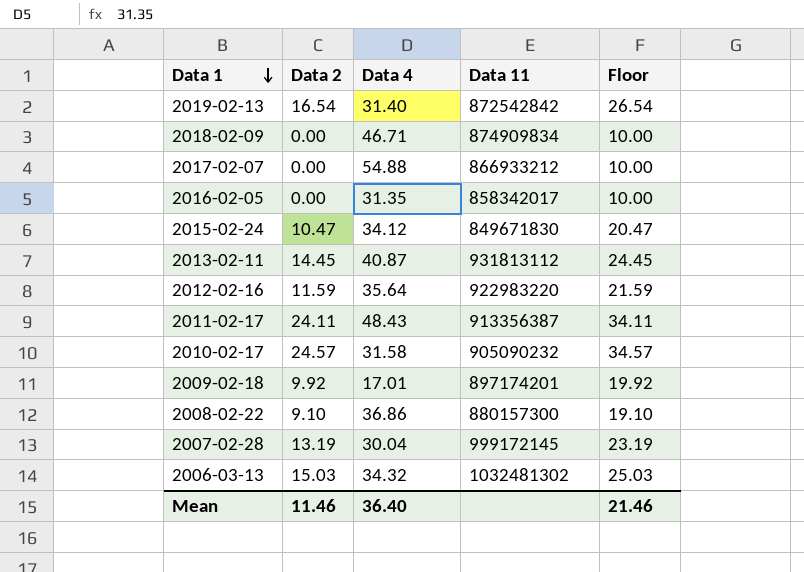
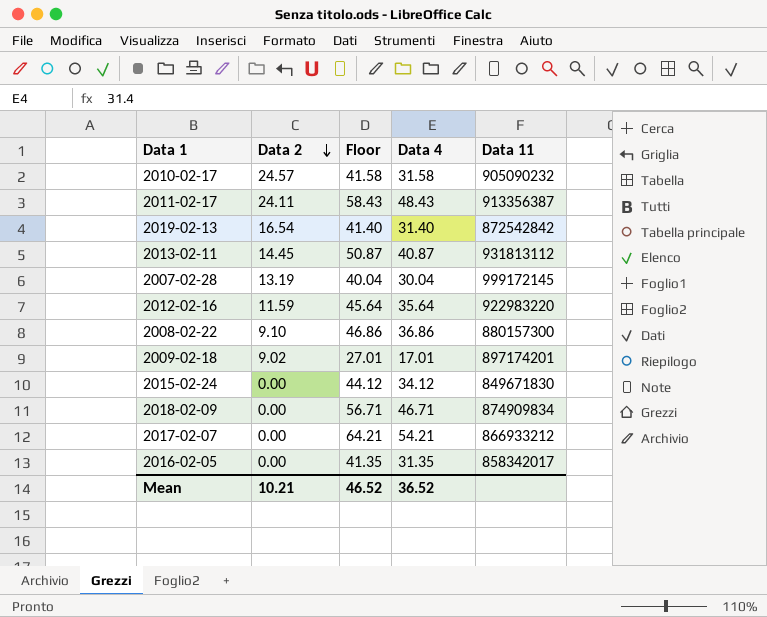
row order: Data 1 descending -> Data 2 descending
column Floor | formula: [Data 2] + 10 -> [Data 4] + 10
column Floor | position: 5 -> 3
row 2006-03-13: 15.03 | 34.32 | 1032481302 | 25.03 -> none
2009-02-18 | Data 2: 9.92 -> 9.02
2015-02-24 | Data 2: 10.47 -> 0.00
2017-02-07 | Data 4: 54.88 -> 54.21
Mean | Data 2: 11.46 -> 10.21
Mean | Floor: 21.46 -> 46.52
Mean | Data 4: 36.40 -> 36.52

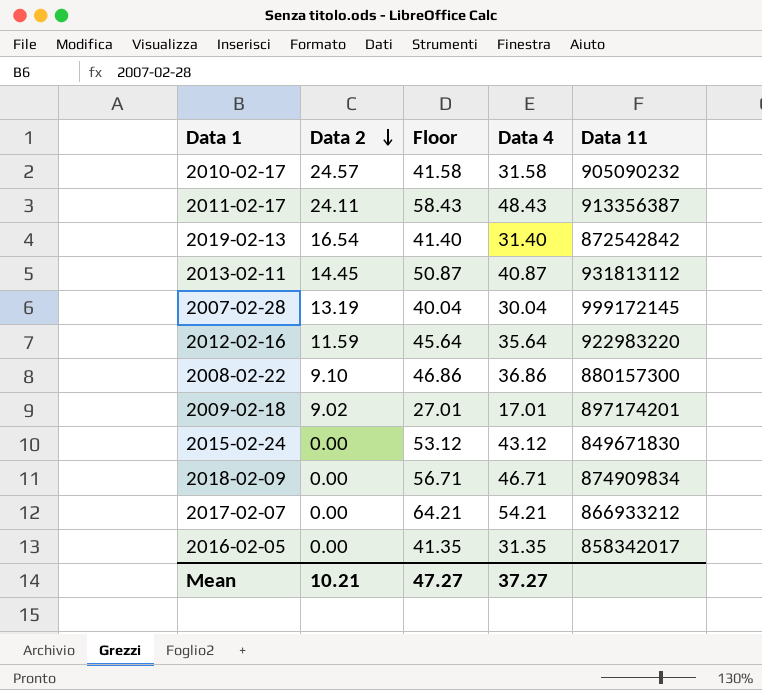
2015-02-24 | Floor: 44.12 -> 53.12
2015-02-24 | Data 4: 34.12 -> 43.12
Mean | Floor: 46.52 -> 47.27
Mean | Data 4: 36.52 -> 37.27

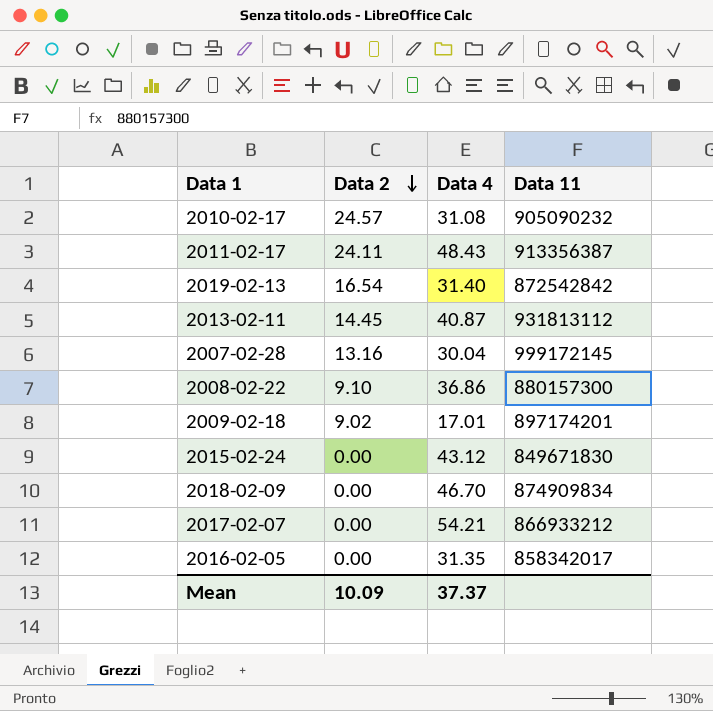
column Floor | formula: [Data 4] + 10 -> none
row 2012-02-16: 11.59 | 45.64 | 35.64 | 922983220 -> none
2010-02-17 | Data 4: 31.58 -> 31.08
2007-02-28 | Data 2: 13.19 -> 13.16
2018-02-09 | Data 4: 46.71 -> 46.70
Mean | Data 2: 10.21 -> 10.09
Mean | Data 4: 37.27 -> 37.37

